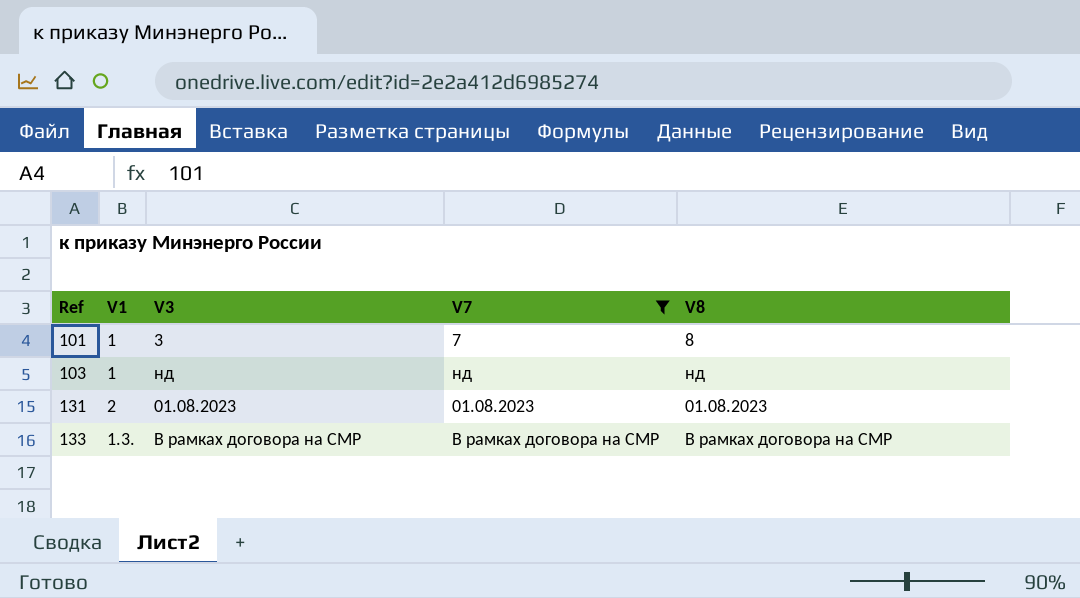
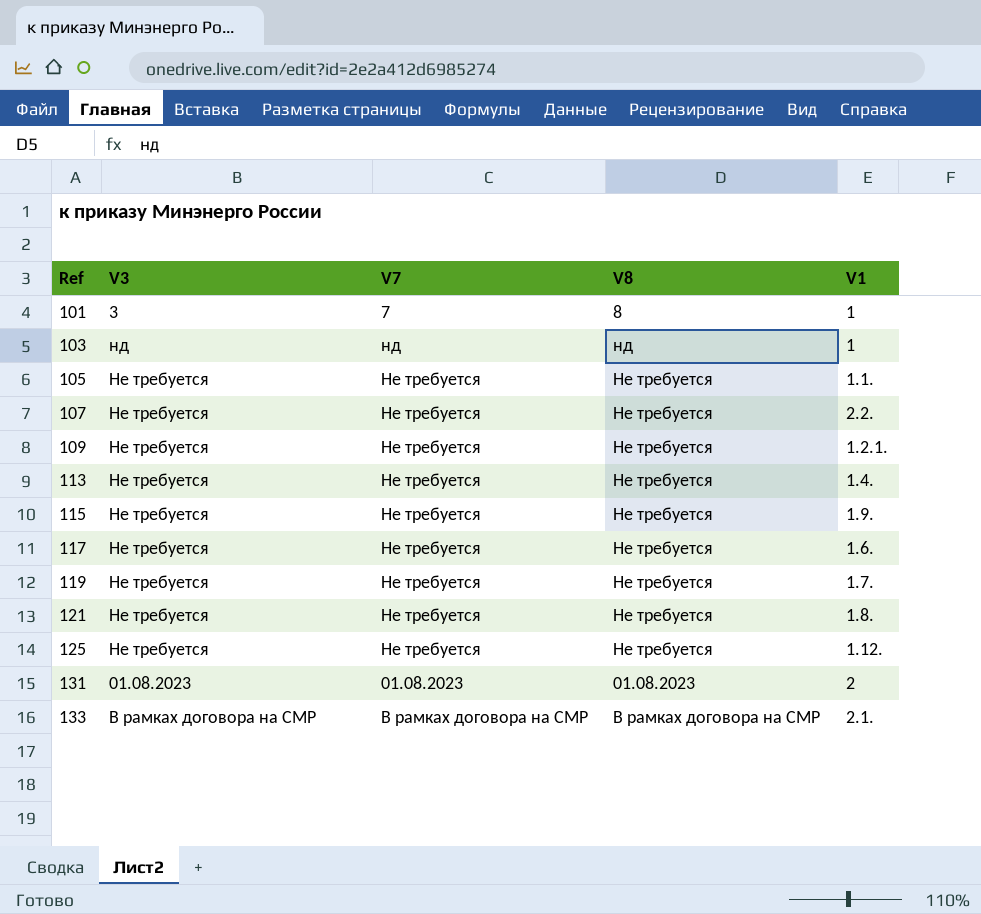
filter: V7 != Не требуется -> none
column V1 | position: 2 -> 5
133 | V1: 1.3. -> 2.1.

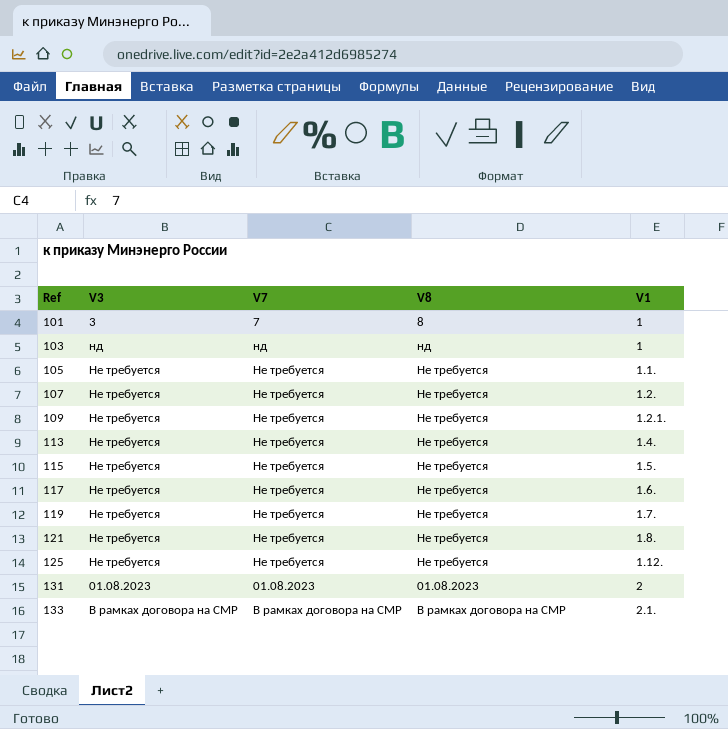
107 | V1: 2.2. -> 1.2.
115 | V1: 1.9. -> 1.5.

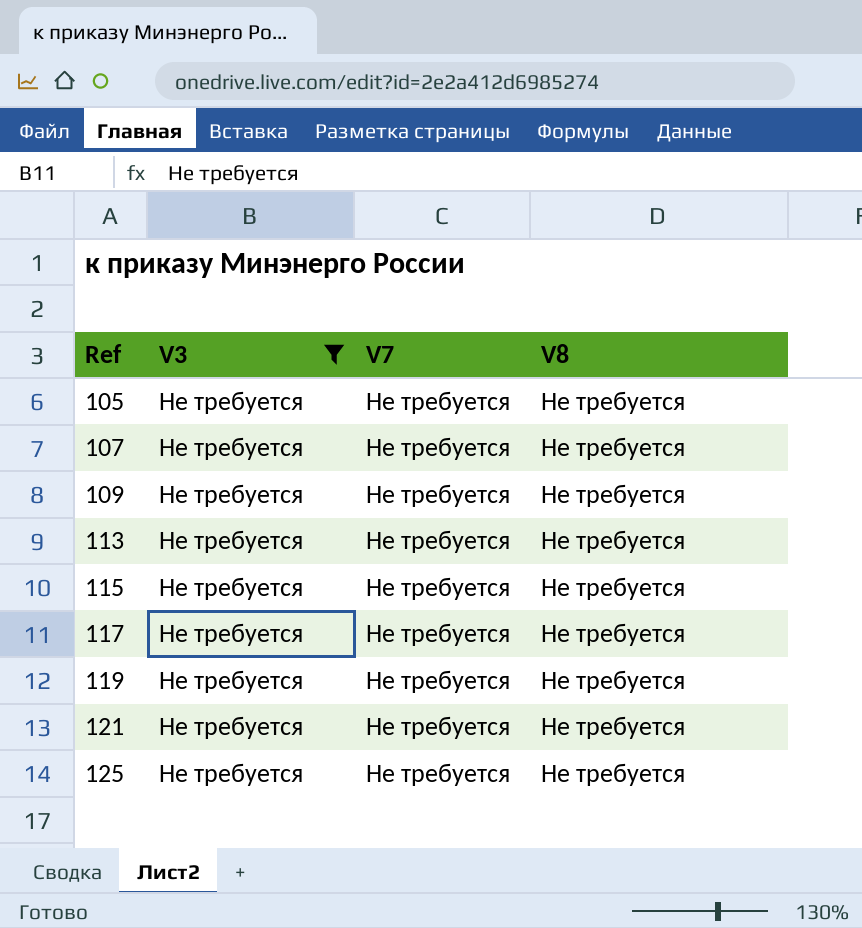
filter: none -> V3 = Не требуется
column V1 | position: 5 -> none

